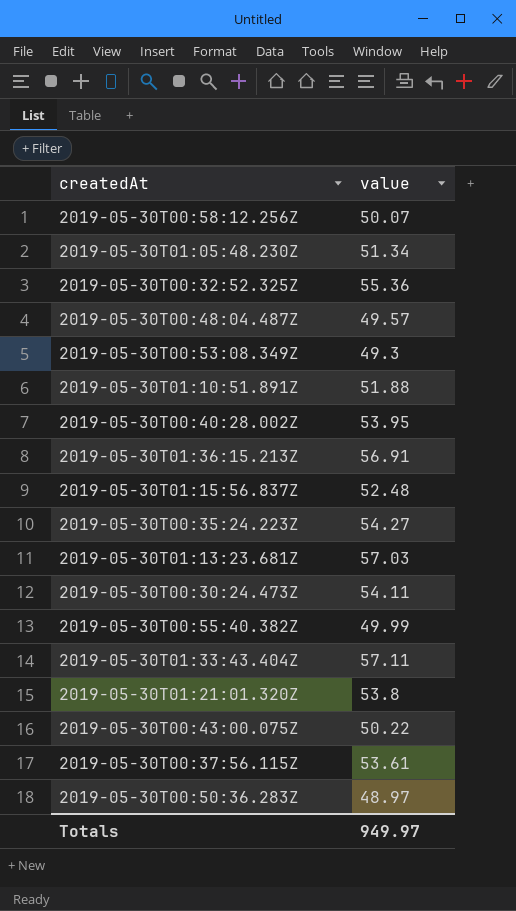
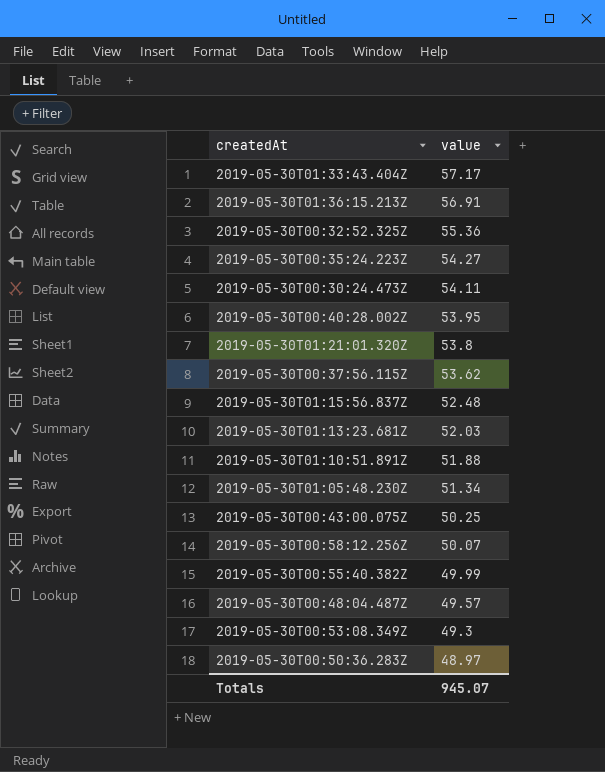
row order: none -> value descending
2019-05-30T01:33:43.404Z | value: 57.11 -> 57.17
2019-05-30T00:37:56.115Z | value: 53.61 -> 53.62
2019-05-30T01:13:23.681Z | value: 57.03 -> 52.03
2019-05-30T00:43:00.075Z | value: 50.22 -> 50.25
Totals | value: 949.97 -> 945.07

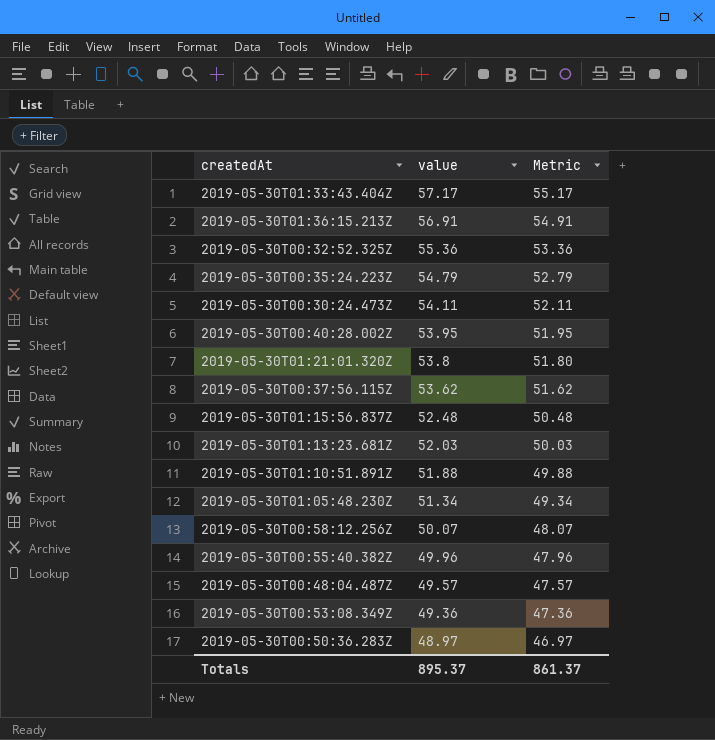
column Metric | formula: none -> [value] - 2
row 2019-05-30T00:43:00.075Z: 50.25 -> none
2019-05-30T00:35:24.223Z | value: 54.27 -> 54.79
2019-05-30T00:55:40.382Z | value: 49.99 -> 49.96
2019-05-30T00:53:08.349Z | value: 49.3 -> 49.36
Totals | value: 945.07 -> 895.37

